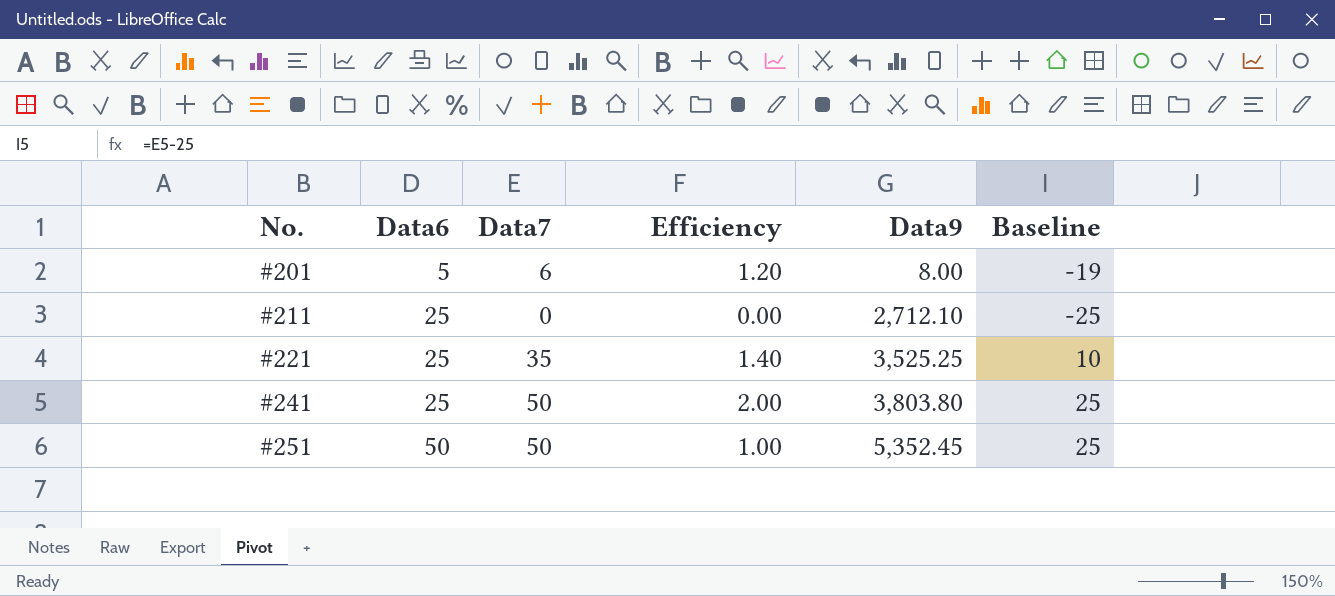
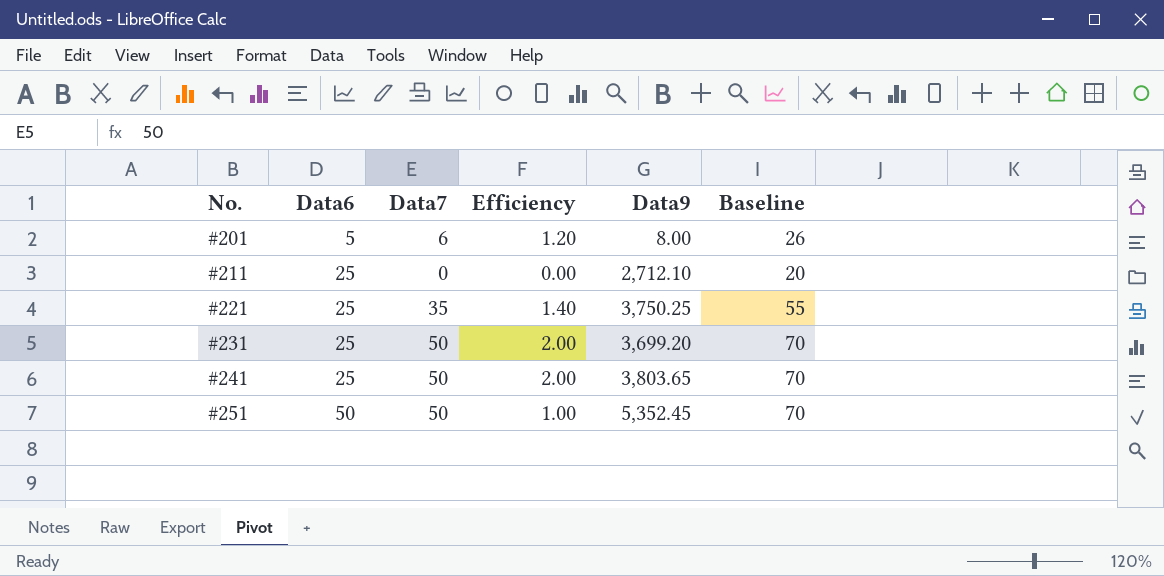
column Baseline | formula: [Data7] - 25 -> [Data7] + 20
#221 | Data9: 3,525.25 -> 3,750.25
row #231: none -> 25 | 50 | 2.00 | 3,699.20 | 70
#241 | Data9: 3,803.80 -> 3,803.65

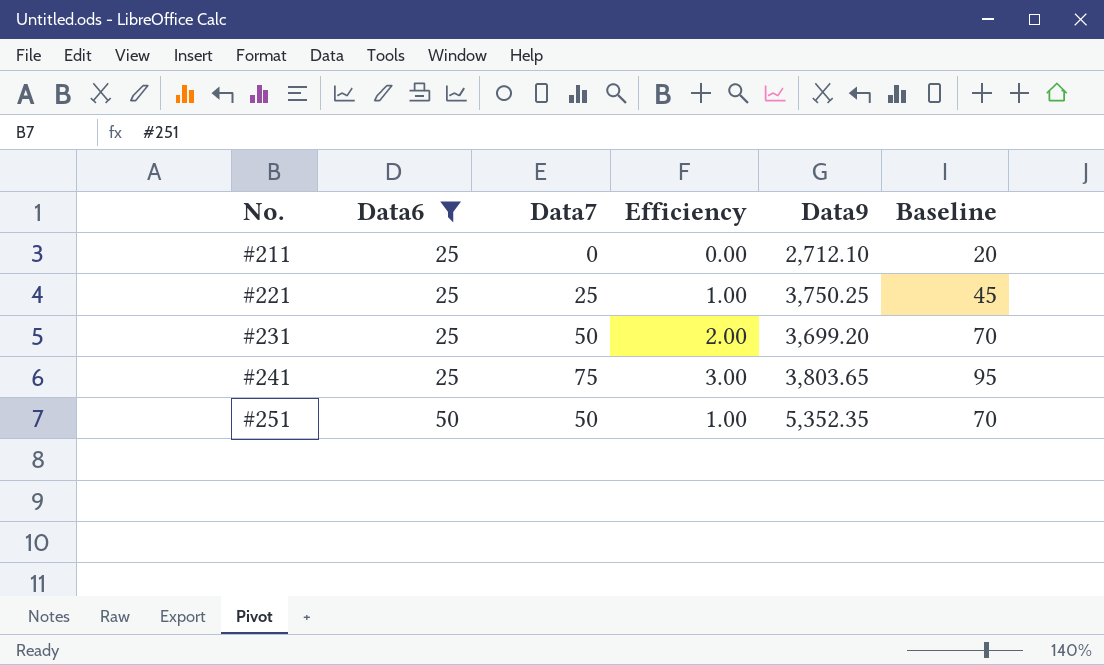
filter: none -> Data6 != 5
#221 | Data7: 35 -> 25
#221 | Efficiency: 1.40 -> 1.00
#221 | Baseline: 55 -> 45
#241 | Data7: 50 -> 75
#241 | Efficiency: 2.00 -> 3.00
#241 | Baseline: 70 -> 95
#251 | Data9: 5,352.45 -> 5,352.35

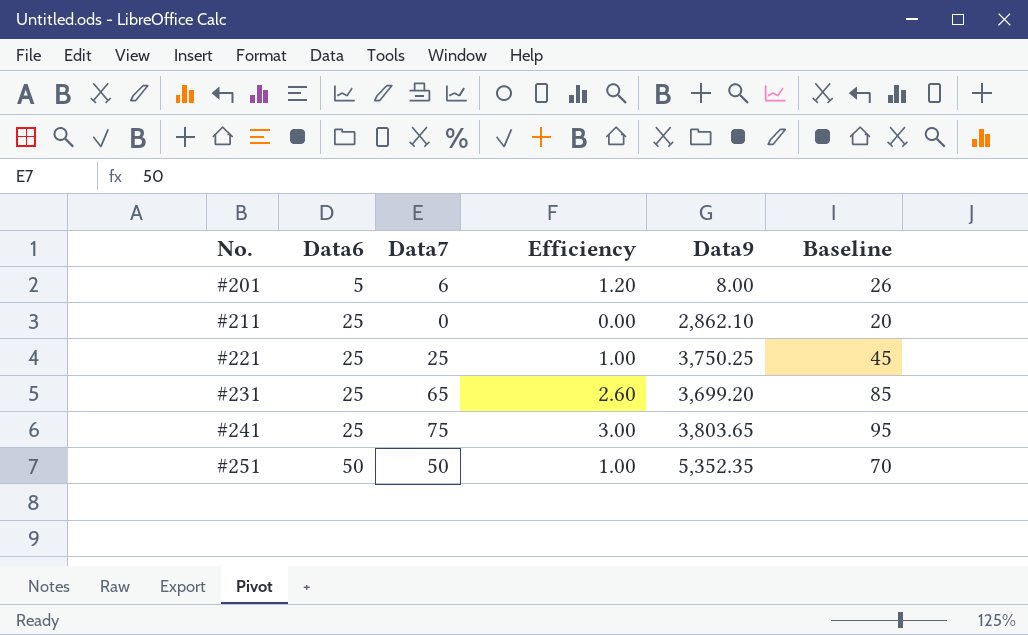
filter: Data6 != 5 -> none
#211 | Data9: 2,712.10 -> 2,862.10
#231 | Data7: 50 -> 65
#231 | Efficiency: 2.00 -> 2.60
#231 | Baseline: 70 -> 85

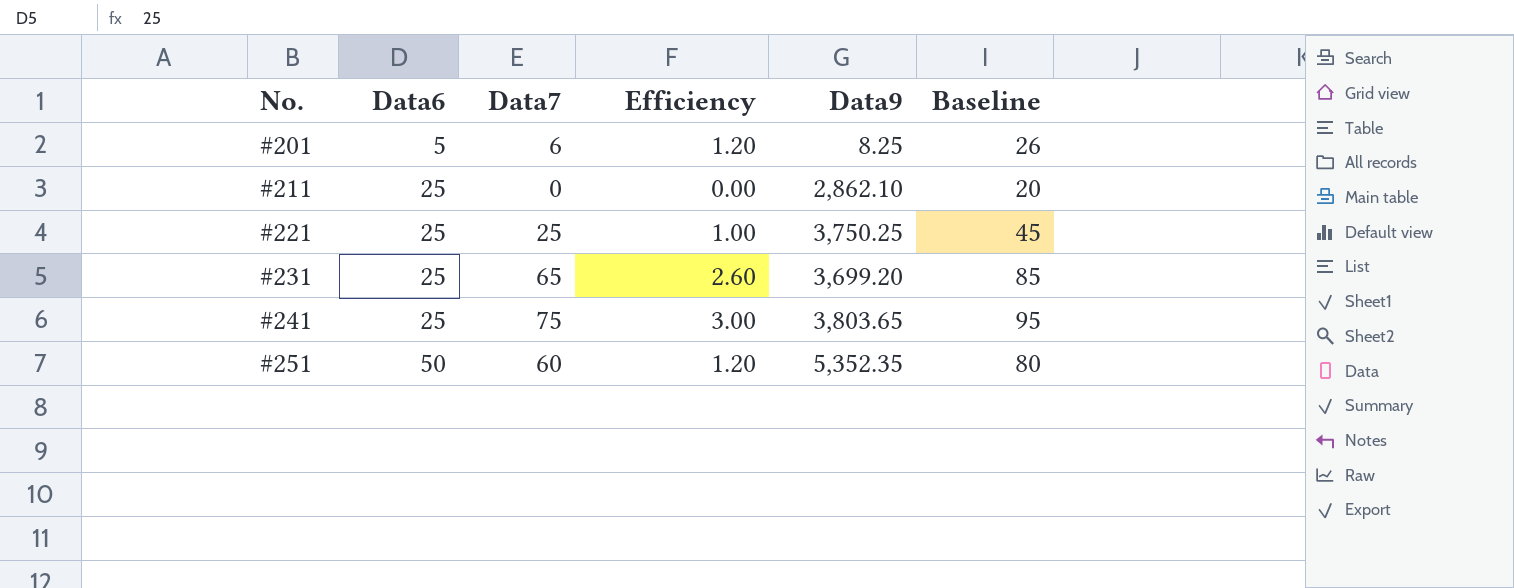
#201 | Data9: 8.00 -> 8.25
#251 | Data7: 50 -> 60
#251 | Efficiency: 1.00 -> 1.20
#251 | Baseline: 70 -> 80

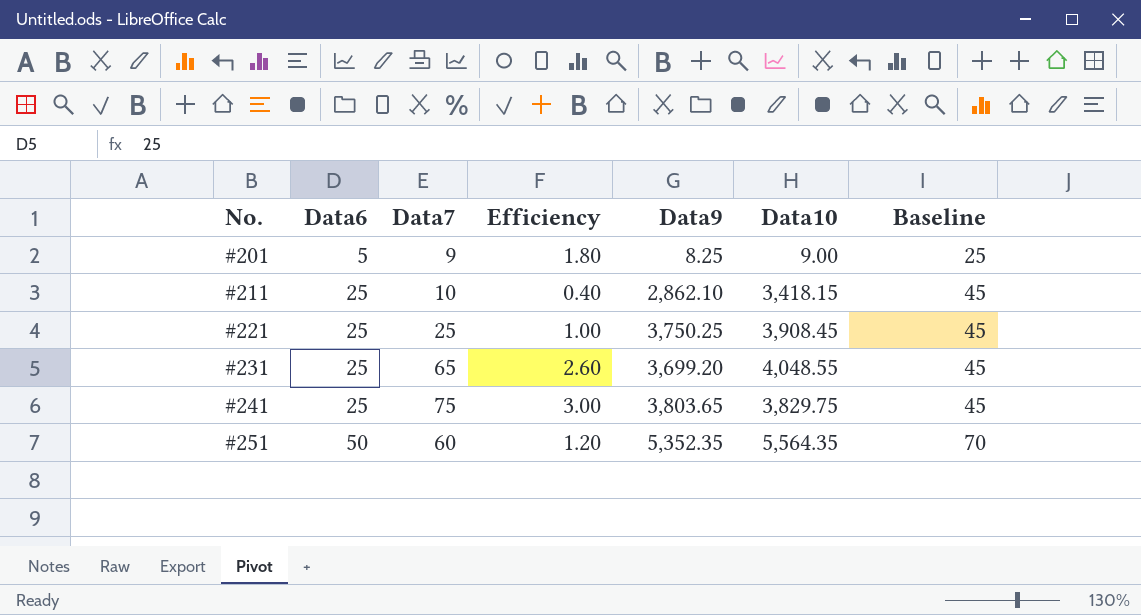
column Data10 | position: none -> 6
column Baseline | formula: [Data7] + 20 -> [Data6] + 20
#201 | Data7: 6 -> 9
#201 | Efficiency: 1.20 -> 1.80
#211 | Data7: 0 -> 10
#211 | Efficiency: 0.00 -> 0.40

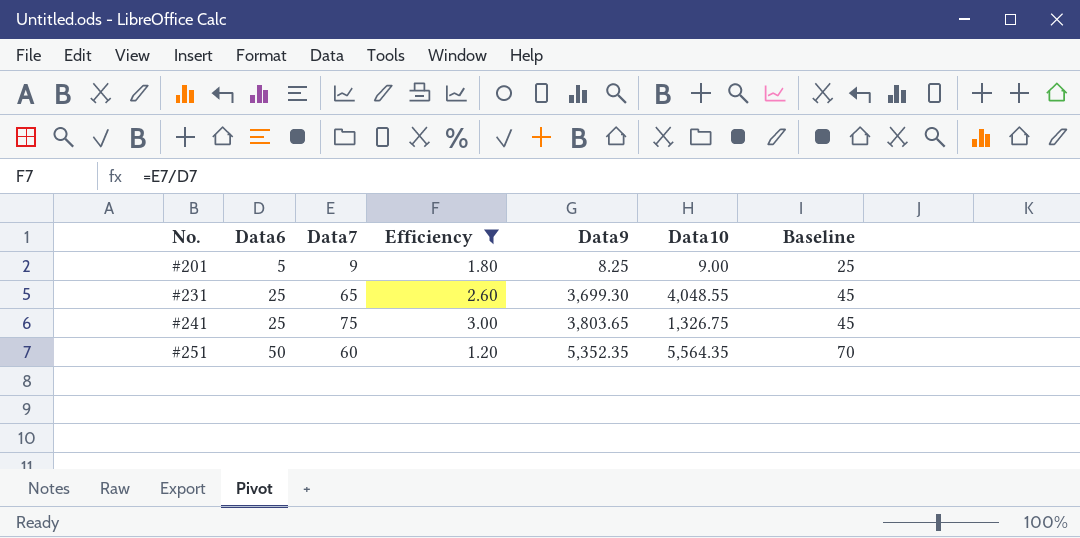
filter: none -> Efficiency >= 1.20
#231 | Data9: 3,699.20 -> 3,699.30
#241 | Data10: 3,829.75 -> 1,326.75

